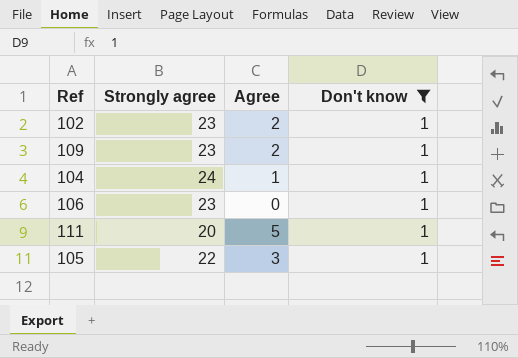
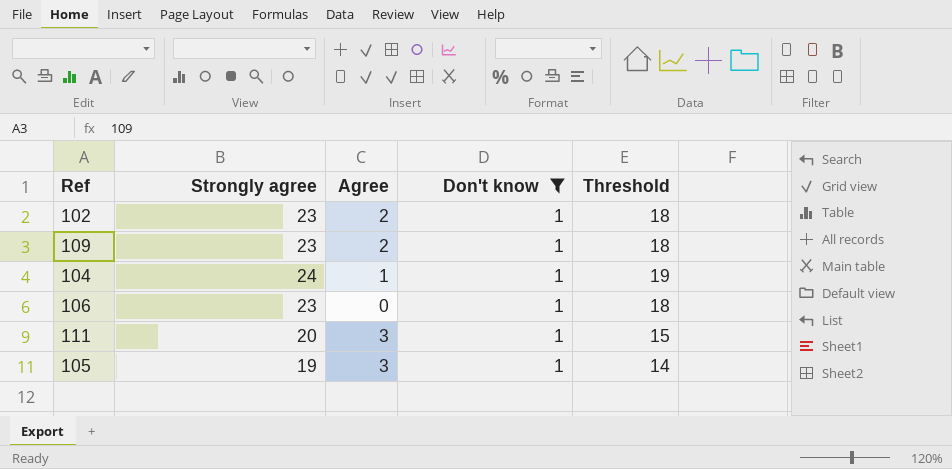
column Threshold | formula: none -> [Strongly agree] - 5
111 | Agree: 5 -> 3
105 | Strongly agree: 22 -> 19

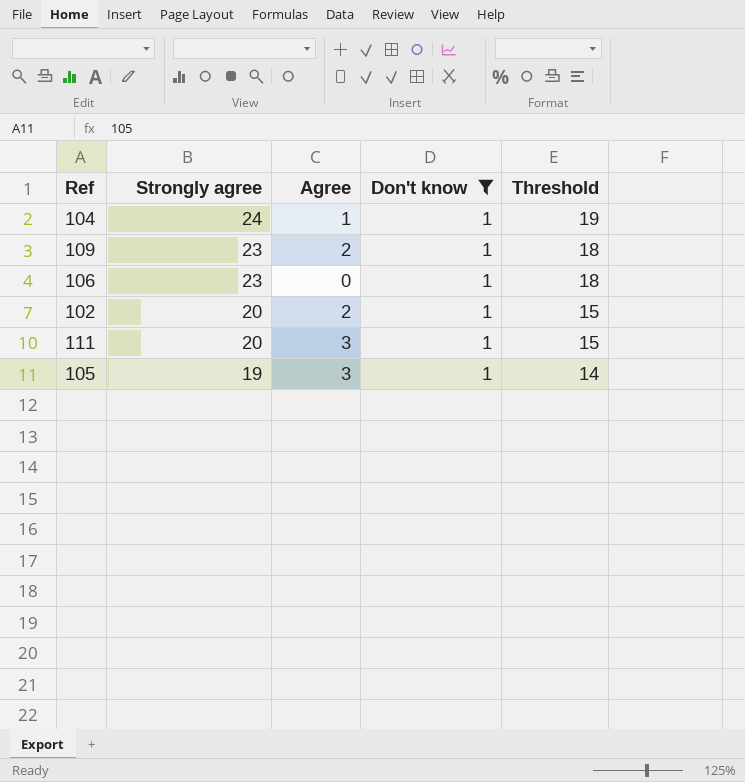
row order: none -> Strongly agree descending
102 | Strongly agree: 23 -> 20
102 | Threshold: 18 -> 15

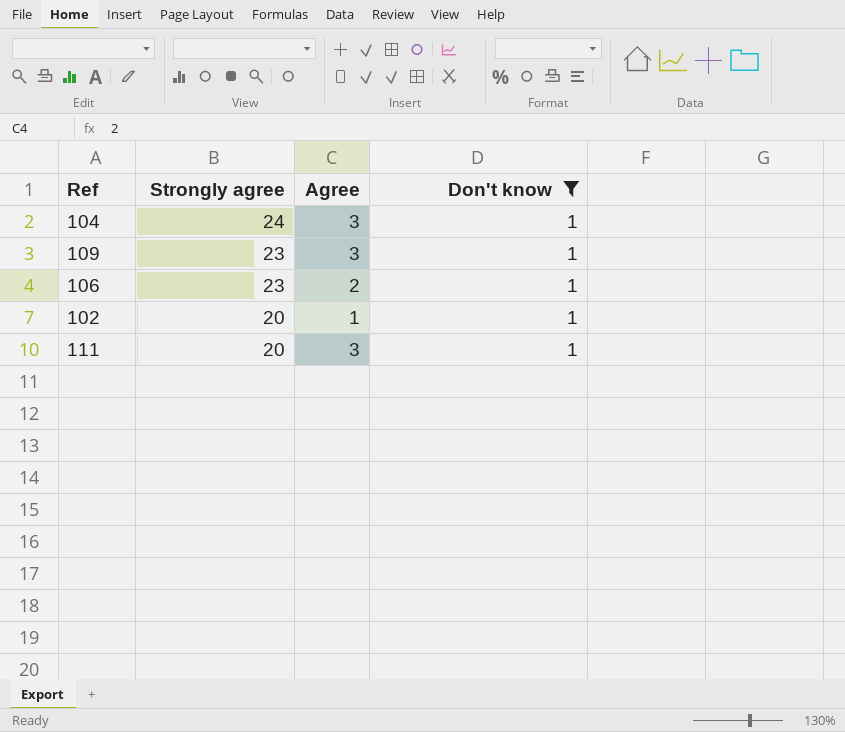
column Threshold | formula: [Strongly agree] - 5 -> none
row 105: 19 | 3 | 1 | 14 -> none
104 | Agree: 1 -> 3
109 | Agree: 2 -> 3
106 | Agree: 0 -> 2
102 | Agree: 2 -> 1

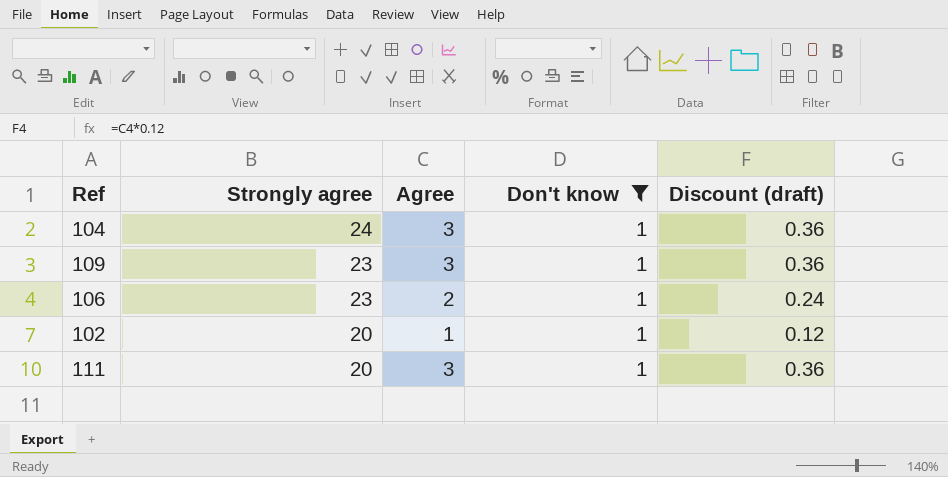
column Discount (draft) | formula: none -> [Agree] * 0.12

